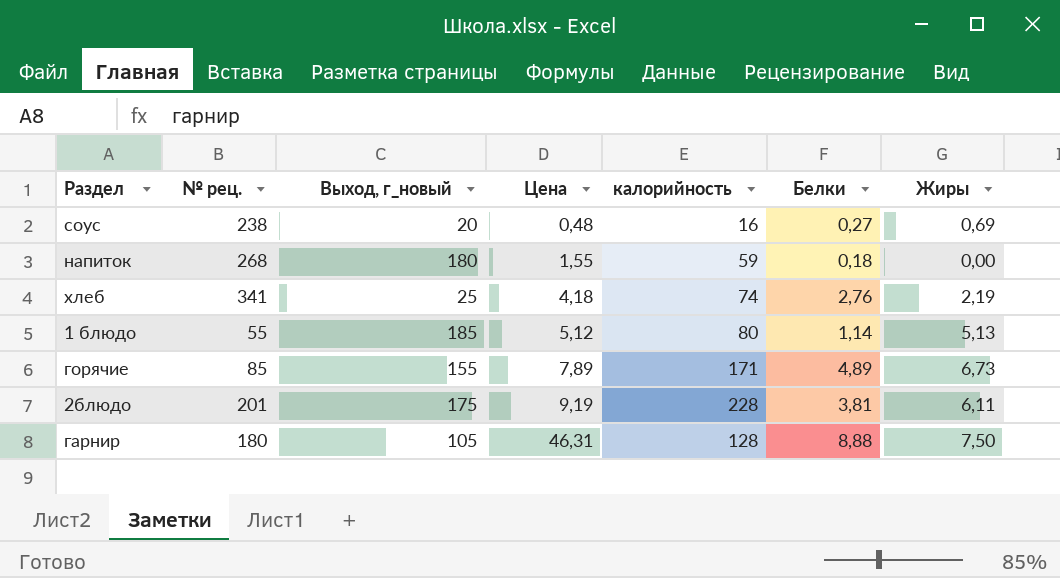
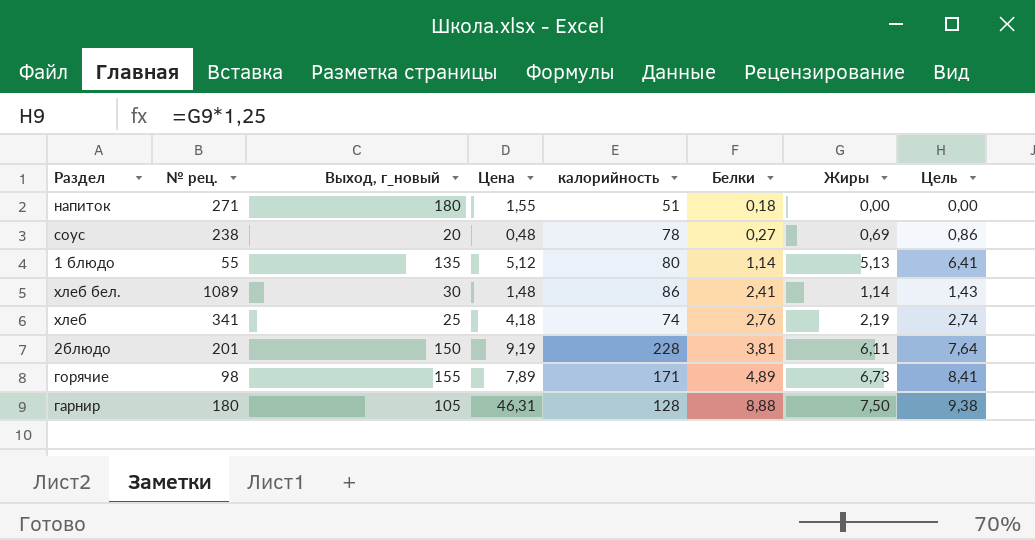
row order: Цена ascending -> Белки ascending
column Цель | formula: none -> [Жиры] * 1,25
напиток | № рец.: 268 -> 271
напиток | калорийность: 59 -> 51
соус | калорийность: 16 -> 78
1 блюдо | Выход, г_новый: 185 -> 135
row хлеб бел.: none -> 1089 | 30 | 1,48 | 86 | 2,41 | 1,14 | 1,43
2блюдо | Выход, г_новый: 175 -> 150
горячие | № рец.: 85 -> 98

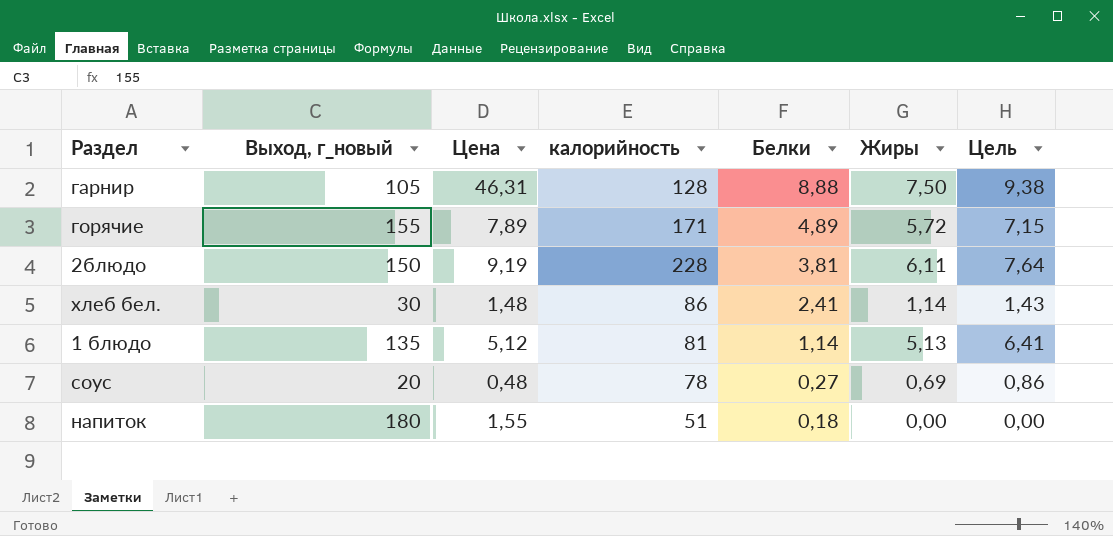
row order: Белки ascending -> Белки descending
column № рец. | position: 2 -> none
row хлеб: 341 | 25 | 4,18 | 74 | 2,76 | 2,19 | 2,74 -> none
горячие | Жиры: 6,73 -> 5,72
горячие | Цель: 8,41 -> 7,15
1 блюдо | калорийность: 80 -> 81

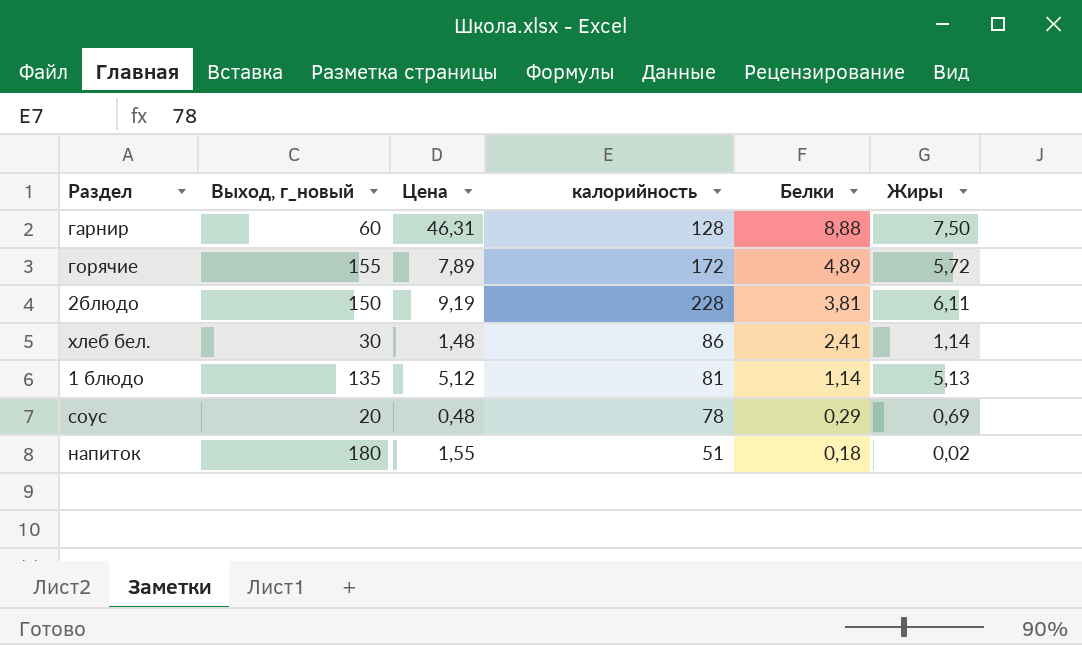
column Цель | formula: [Жиры] * 1,25 -> none
гарнир | Выход, г_новый: 105 -> 60
горячие | калорийность: 171 -> 172
соус | Белки: 0,27 -> 0,29
напиток | Жиры: 0,00 -> 0,02

